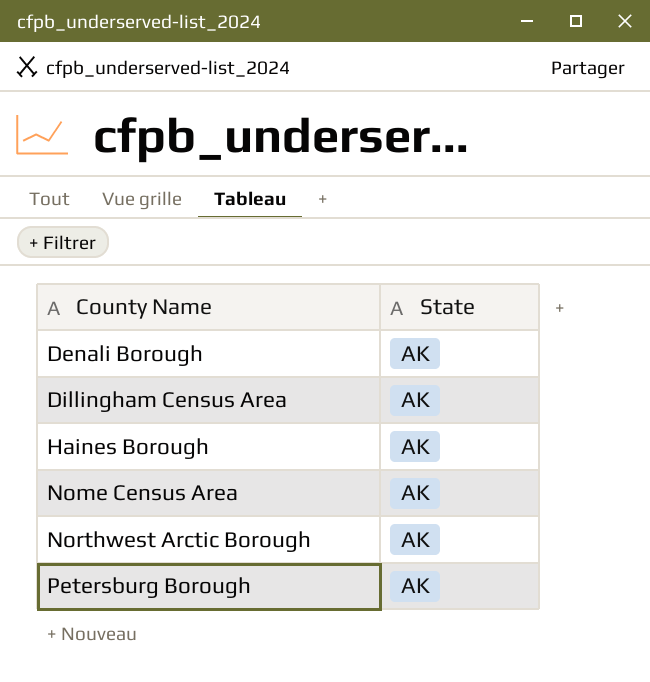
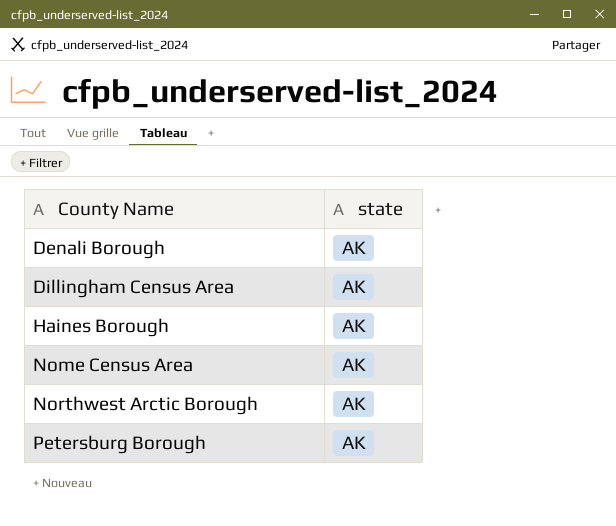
column name: State -> state

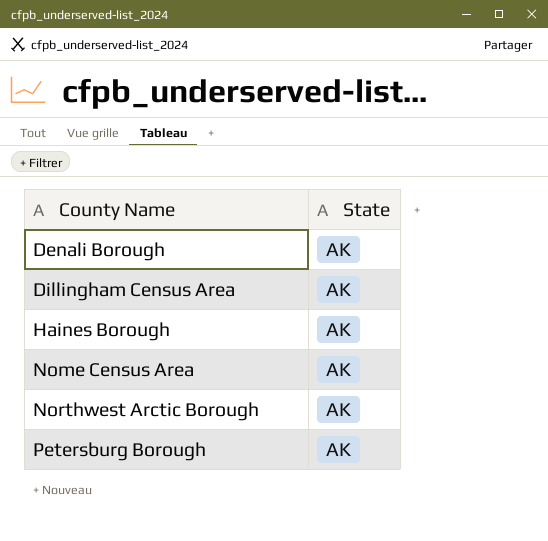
column name: state -> State

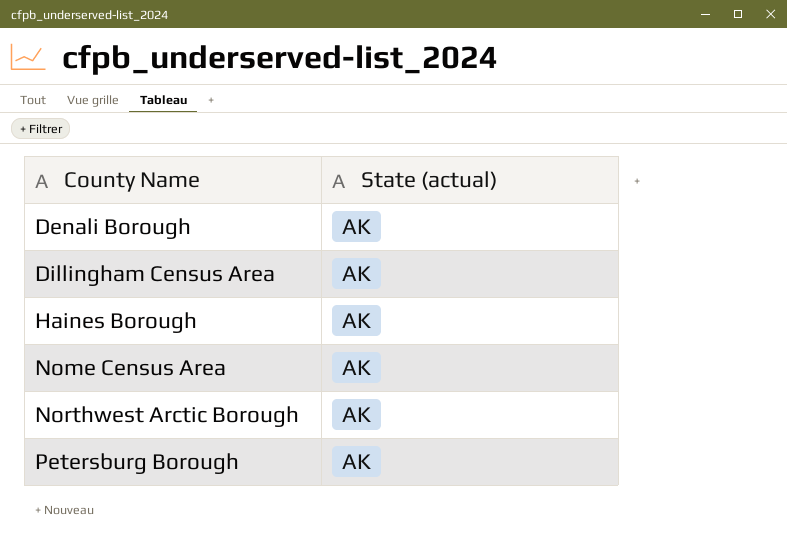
column name: State -> State (actual)

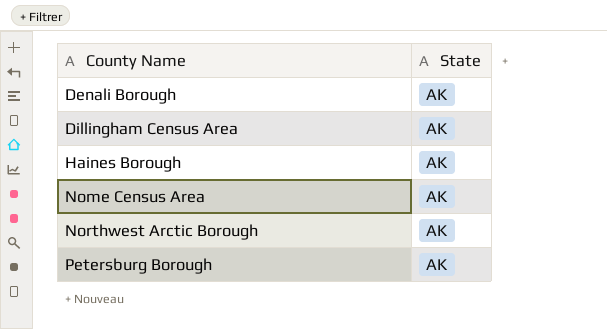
column name: State (actual) -> State

